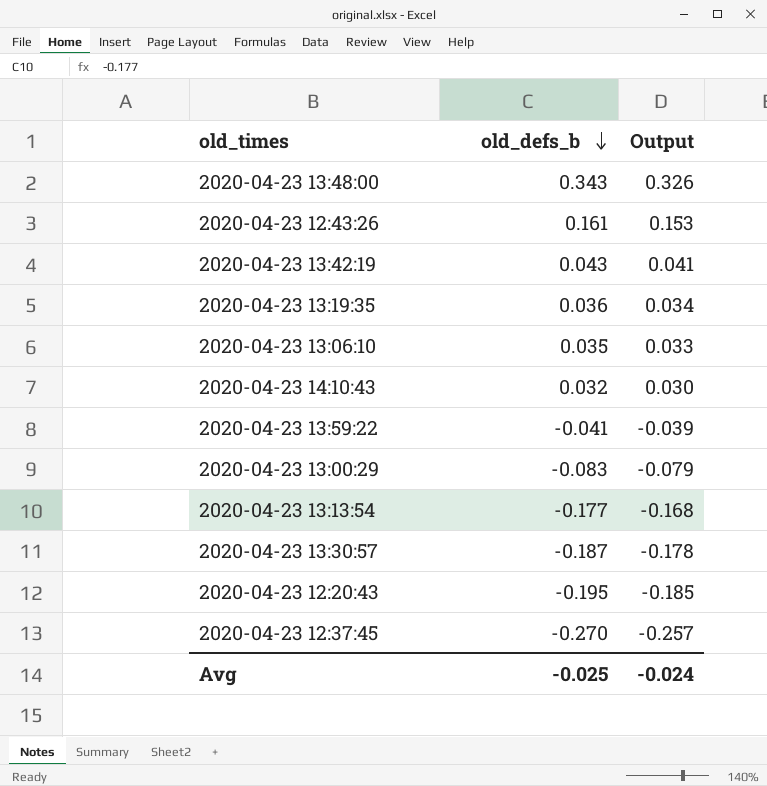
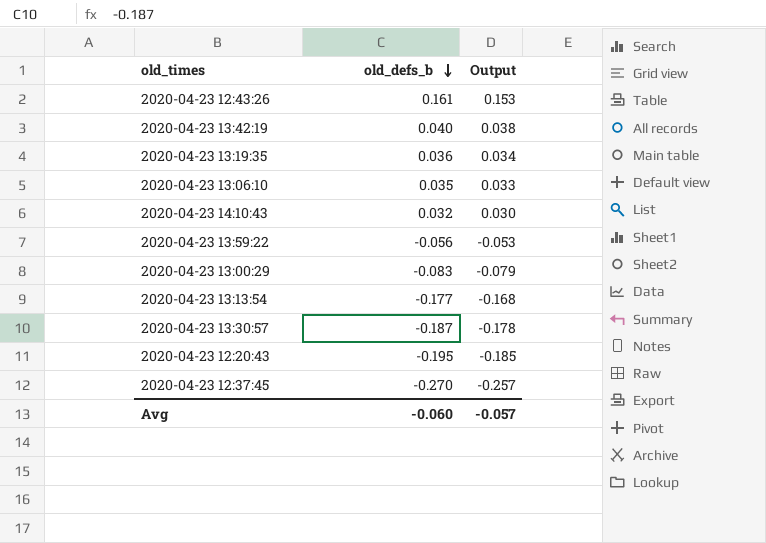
row 2020-04-23 13:48:00: 0.343 | 0.326 -> none
2020-04-23 13:42:19 | old_defs_b: 0.043 -> 0.040
2020-04-23 13:42:19 | Output: 0.041 -> 0.038
2020-04-23 13:59:22 | old_defs_b: -0.041 -> -0.056
2020-04-23 13:59:22 | Output: -0.039 -> -0.053
Avg | old_defs_b: -0.025 -> -0.060
Avg | Output: -0.024 -> -0.057

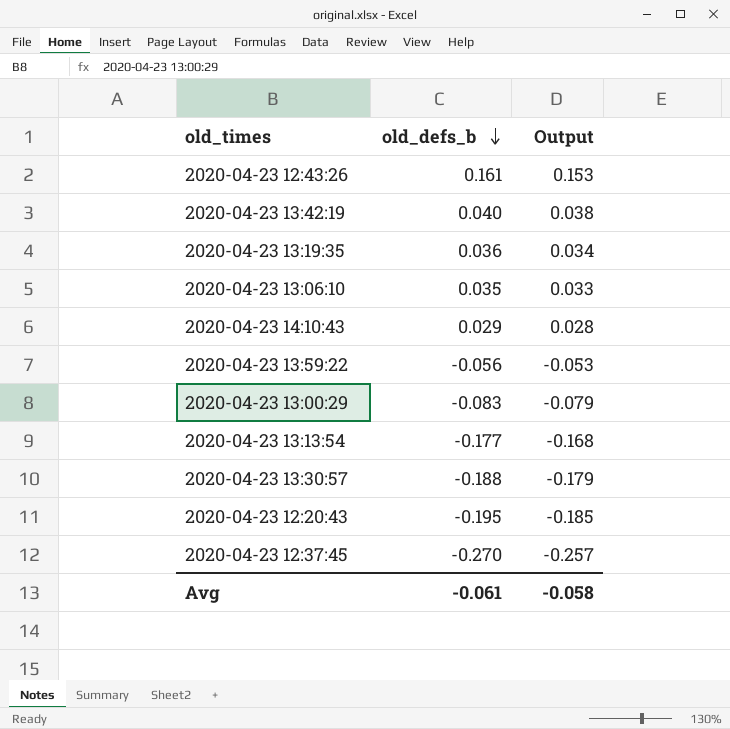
2020-04-23 14:10:43 | old_defs_b: 0.032 -> 0.029
2020-04-23 14:10:43 | Output: 0.030 -> 0.028
2020-04-23 13:30:57 | old_defs_b: -0.187 -> -0.188
2020-04-23 13:30:57 | Output: -0.178 -> -0.179
Avg | old_defs_b: -0.060 -> -0.061
Avg | Output: -0.057 -> -0.058

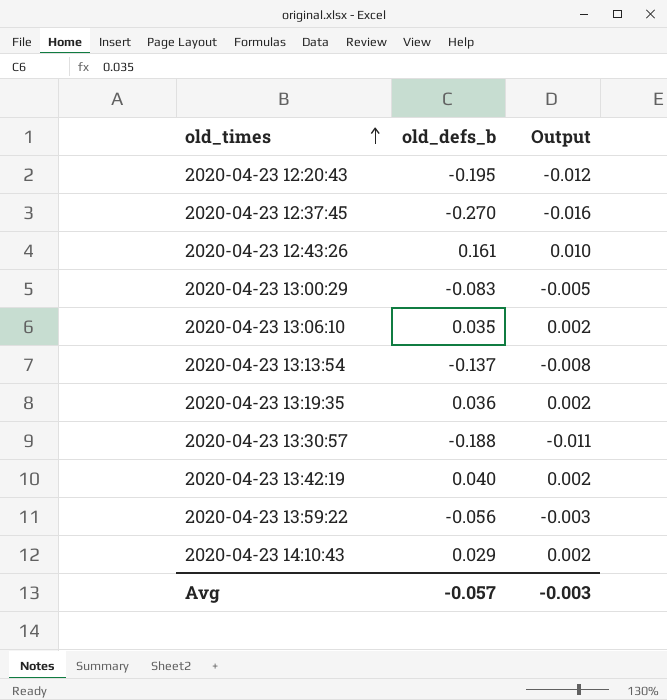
row order: old_defs_b descending -> old_times ascending
column Output | formula: [old_defs_b] * 0.95 -> [old_defs_b] * 0.06
2020-04-23 13:13:54 | old_defs_b: -0.177 -> -0.137
Avg | old_defs_b: -0.061 -> -0.057
Avg | Output: -0.058 -> -0.003

